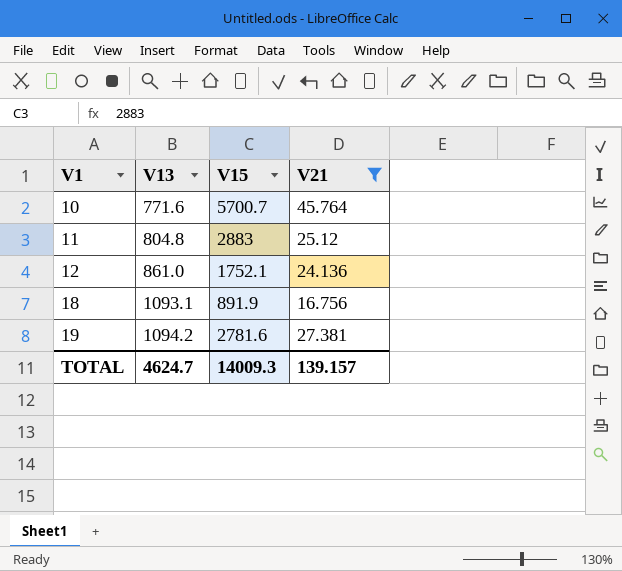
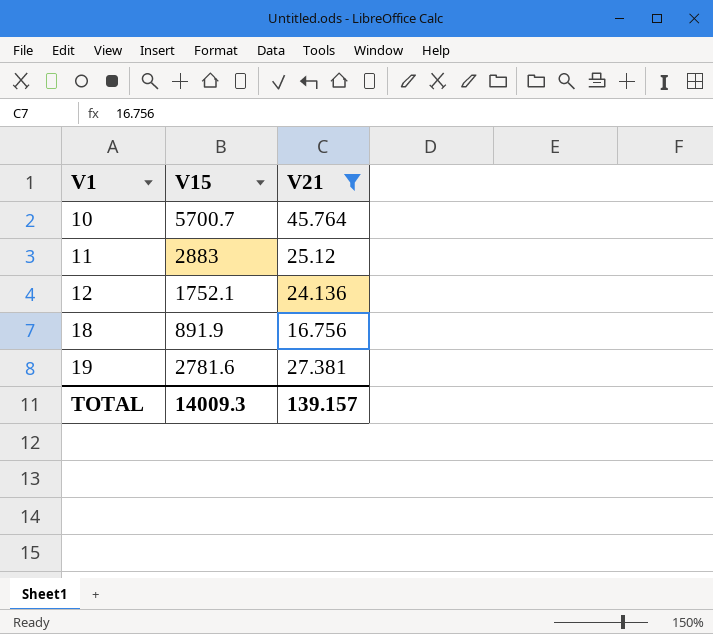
column V13 | position: 2 -> none

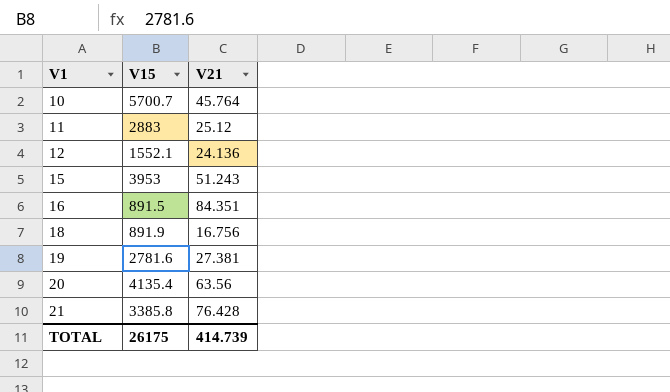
filter: V21 <= 45.764 -> none
12 | V15: 1752.1 -> 1552.1
TOTAL | V15: 14009.3 -> 26175
TOTAL | V21: 139.157 -> 414.739

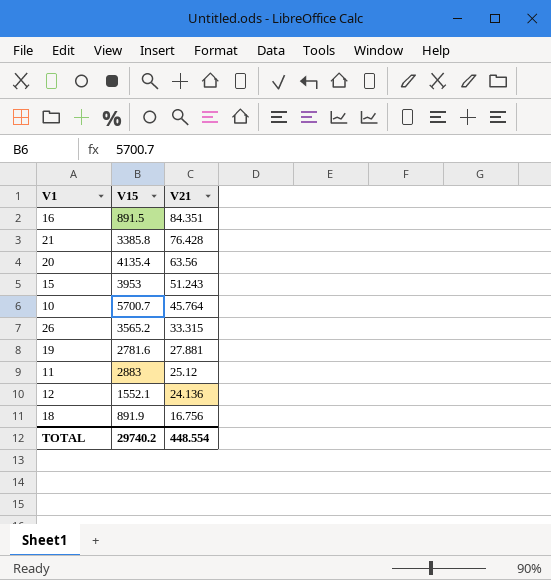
row order: V1 ascending -> V21 descending
row 26: none -> 3565.2 | 33.315
19 | V21: 27.381 -> 27.881
TOTAL | V15: 26175 -> 29740.2
TOTAL | V21: 414.739 -> 448.554

